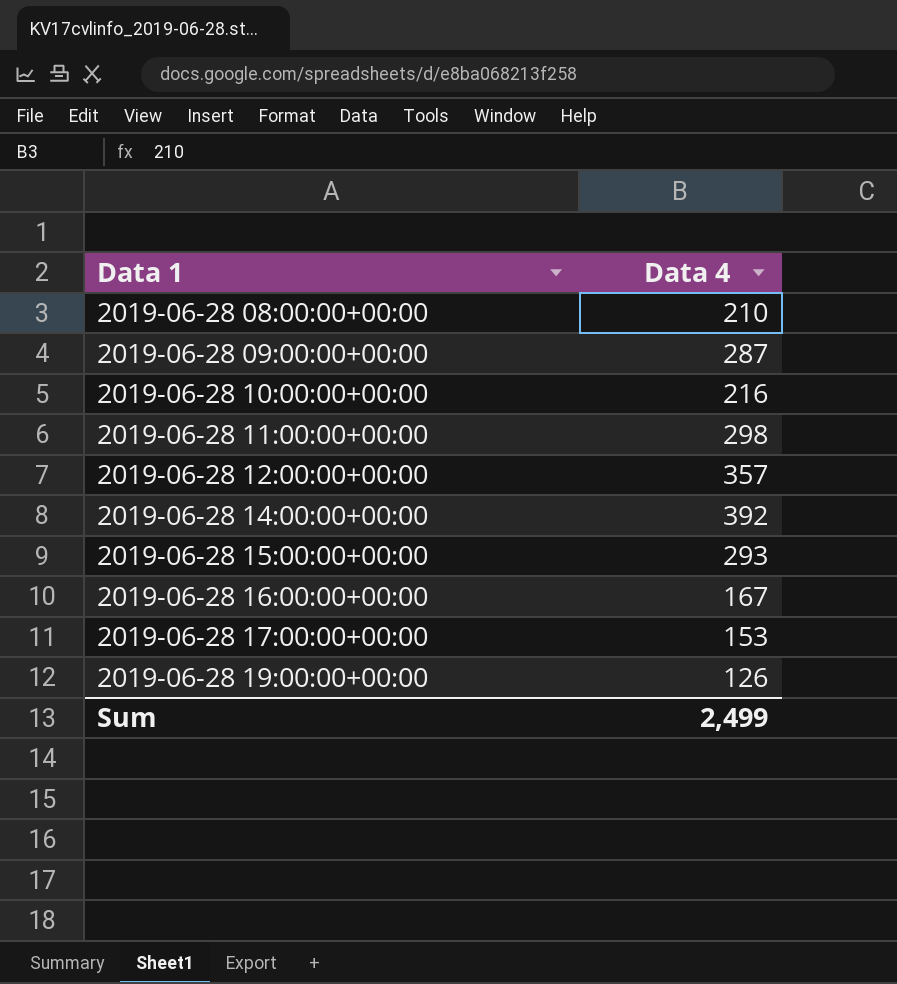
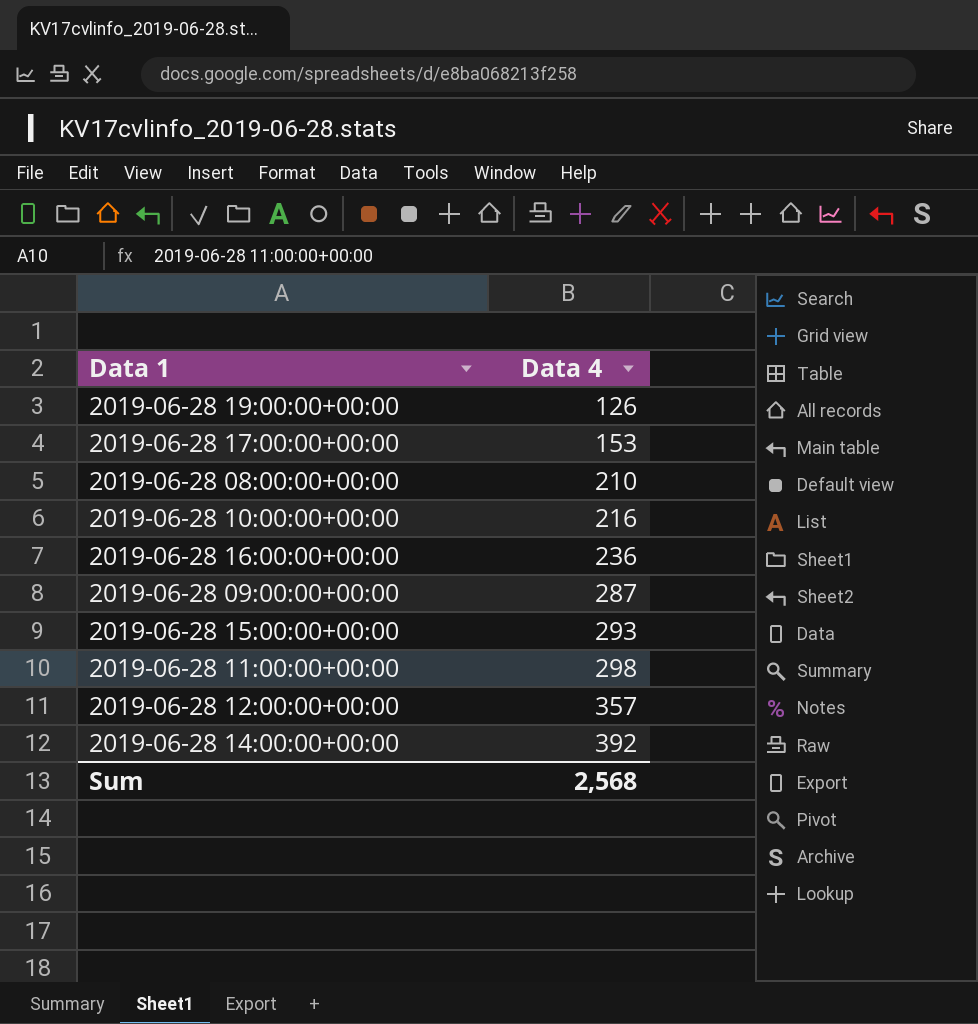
row order: Data 1 ascending -> Data 4 ascending
2019-06-28 16:00:00+00:00 | Data 4: 167 -> 236
Sum | Data 4: 2,499 -> 2,568

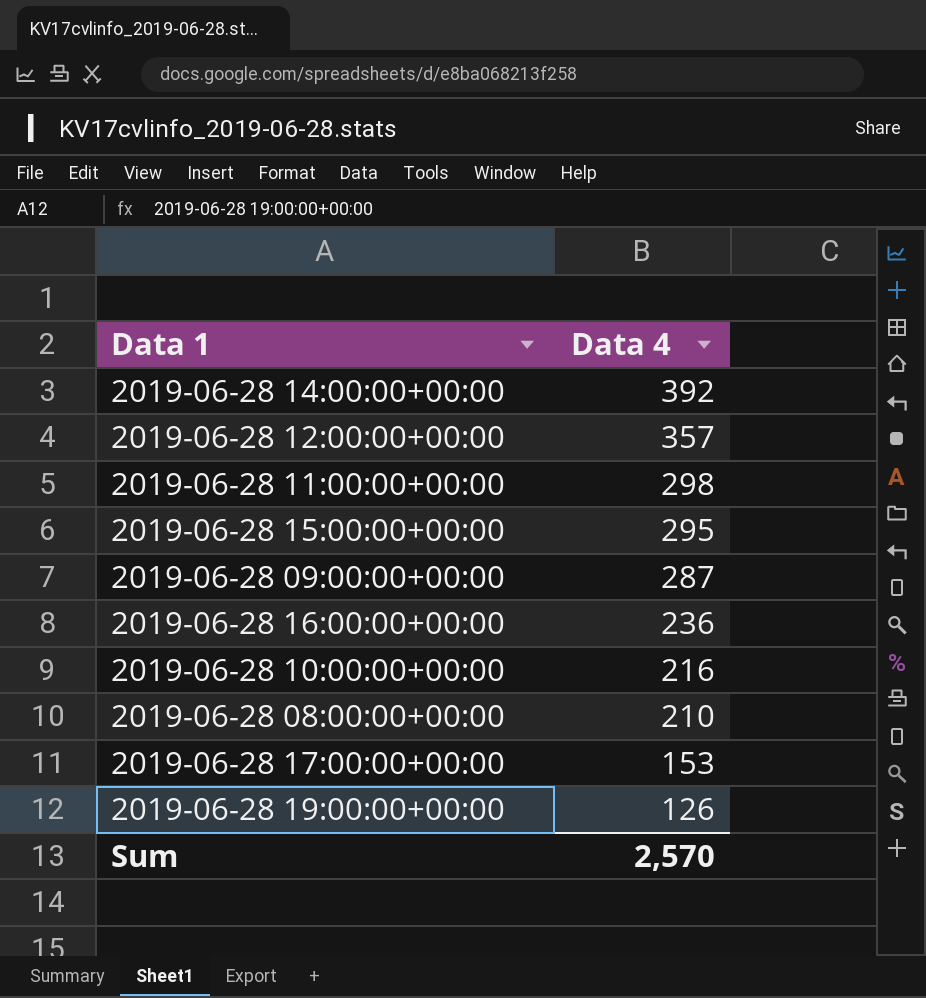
row order: Data 4 ascending -> Data 4 descending
2019-06-28 15:00:00+00:00 | Data 4: 293 -> 295
Sum | Data 4: 2,568 -> 2,570

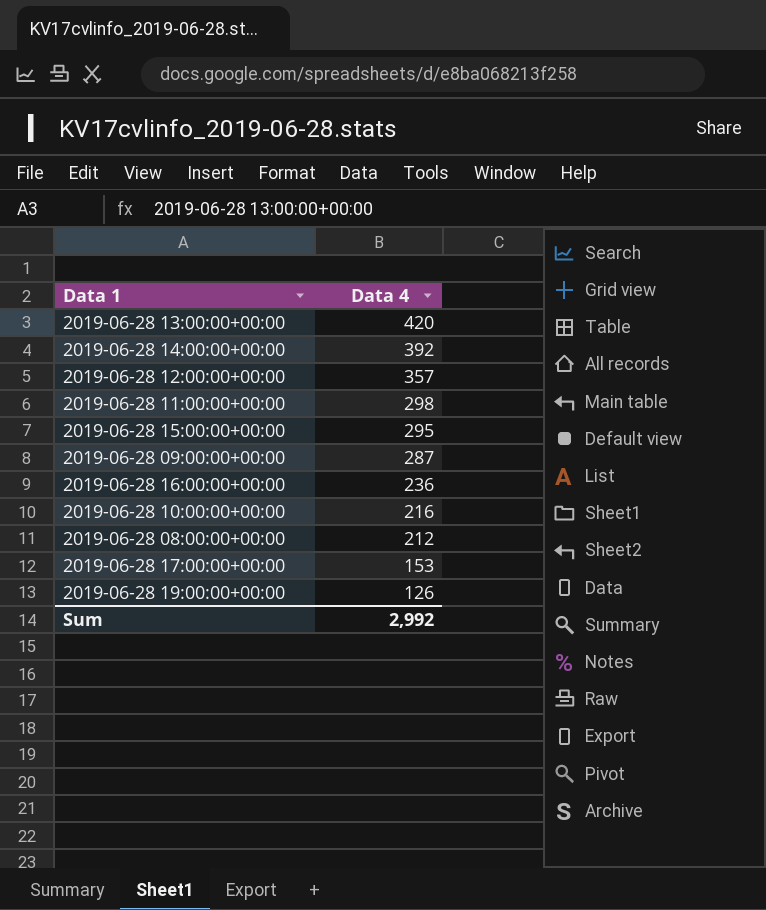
row 2019-06-28 13:00:00+00:00: none -> 420
2019-06-28 08:00:00+00:00 | Data 4: 210 -> 212
Sum | Data 4: 2,570 -> 2,992

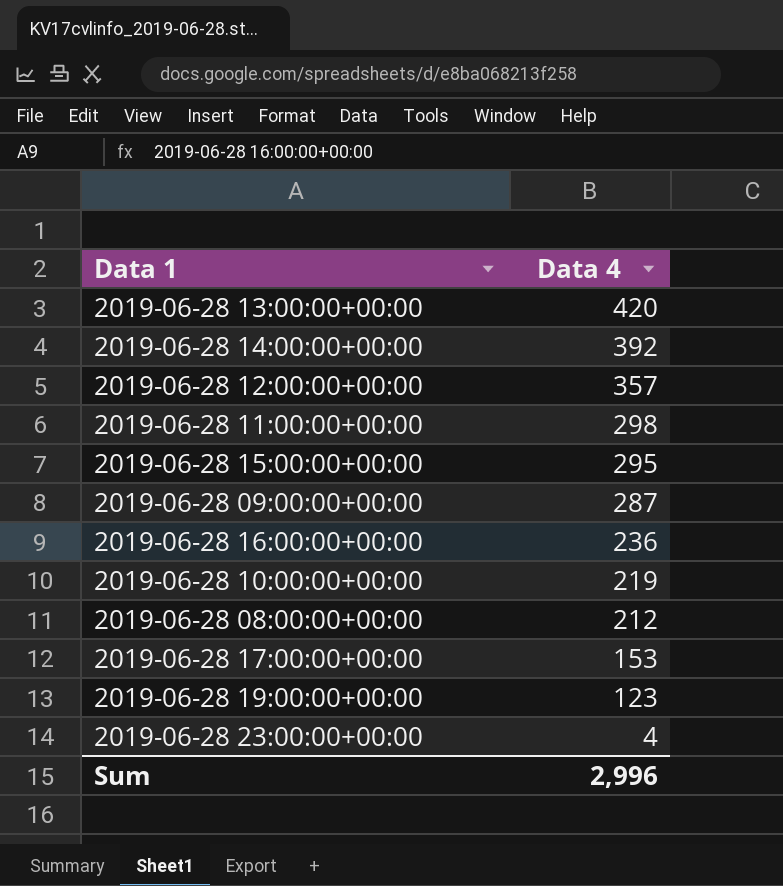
2019-06-28 10:00:00+00:00 | Data 4: 216 -> 219
2019-06-28 19:00:00+00:00 | Data 4: 126 -> 123
row 2019-06-28 23:00:00+00:00: none -> 4
Sum | Data 4: 2,992 -> 2,996

